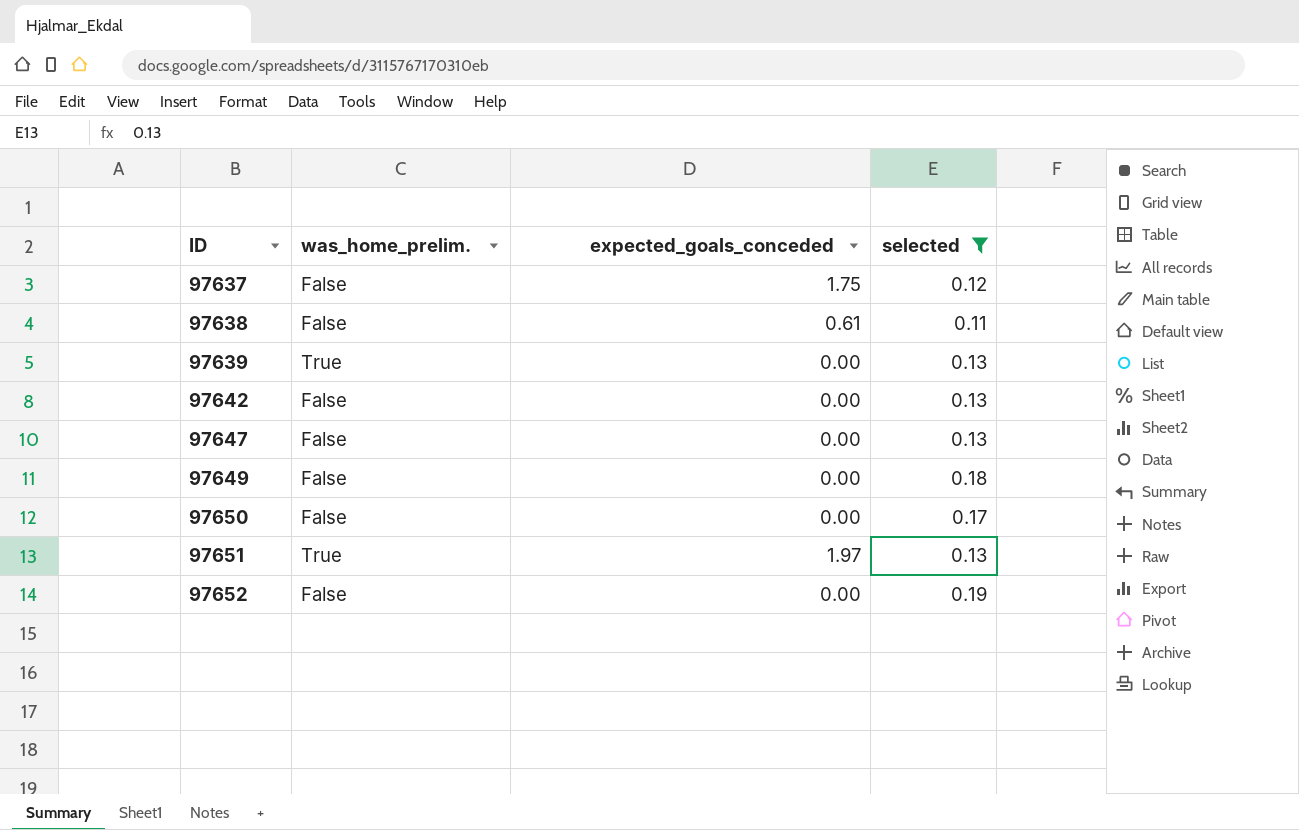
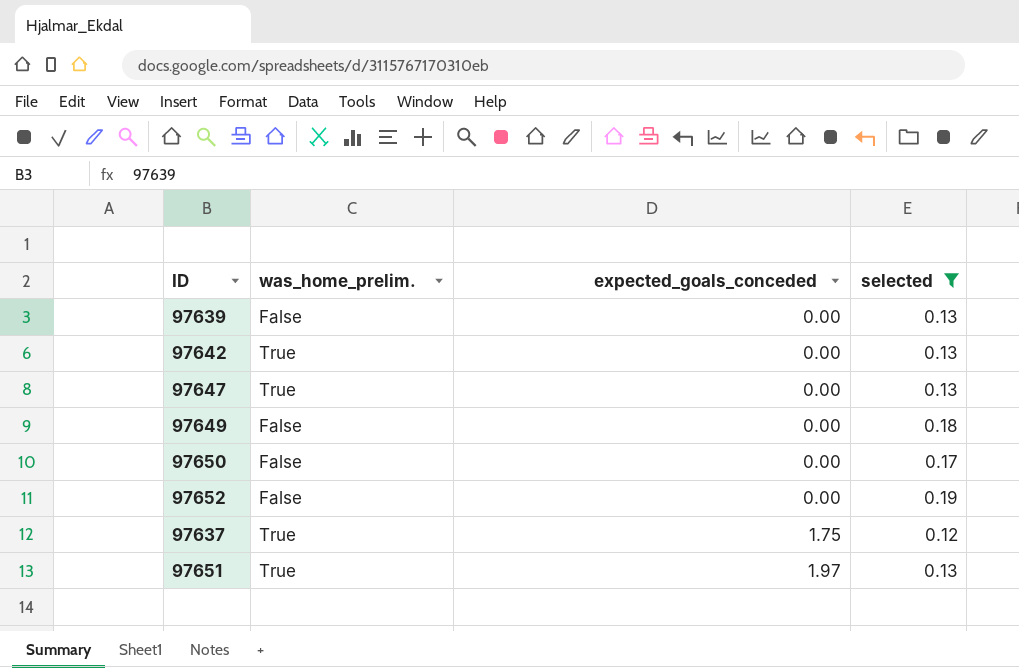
row order: ID ascending -> expected_goals_conceded ascending
row 97638: False | 0.61 | 0.11 -> none
97639 | was_home_prelim.: True -> False
97642 | was_home_prelim.: False -> True
97647 | was_home_prelim.: False -> True
97637 | was_home_prelim.: False -> True

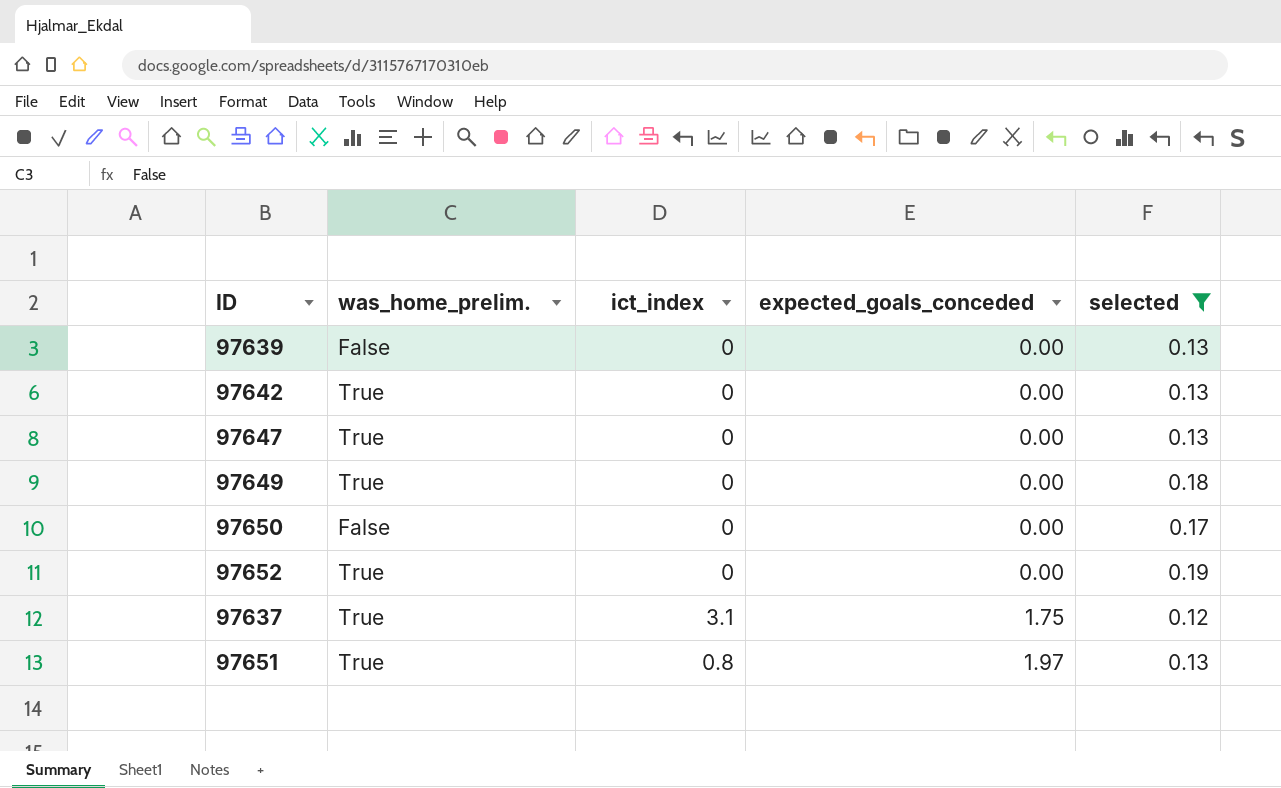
column ict_index | position: none -> 3
97649 | was_home_prelim.: False -> True
97652 | was_home_prelim.: False -> True

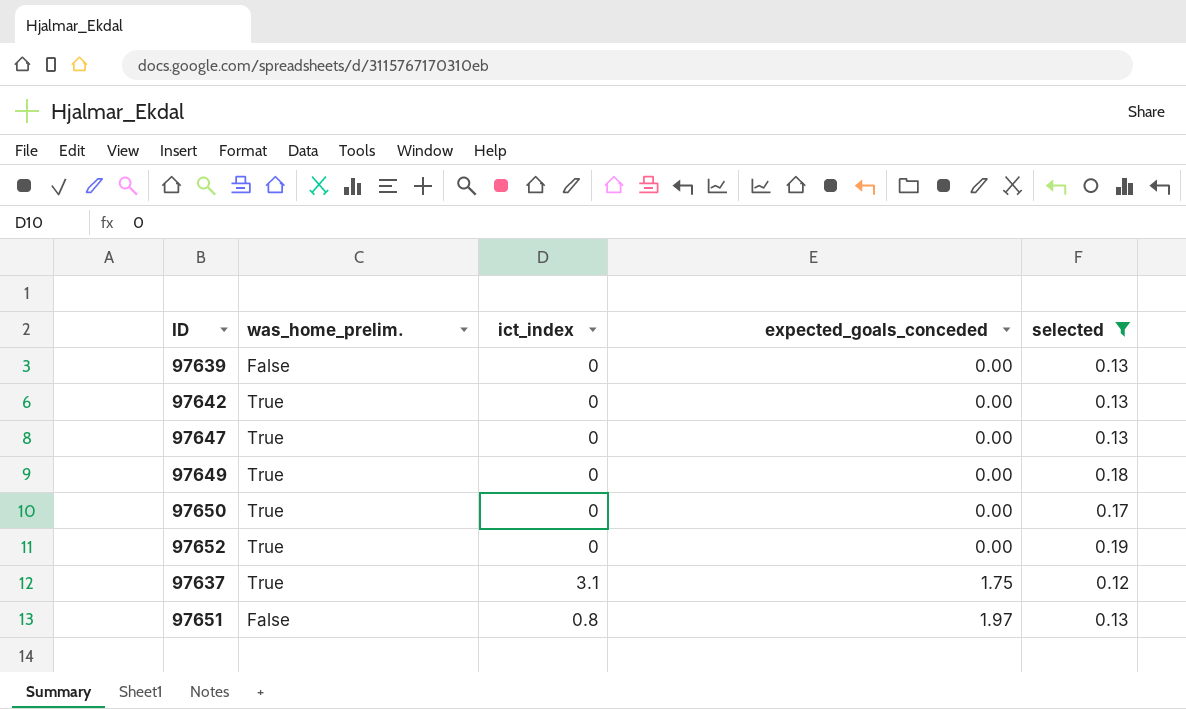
97650 | was_home_prelim.: False -> True
97651 | was_home_prelim.: True -> False

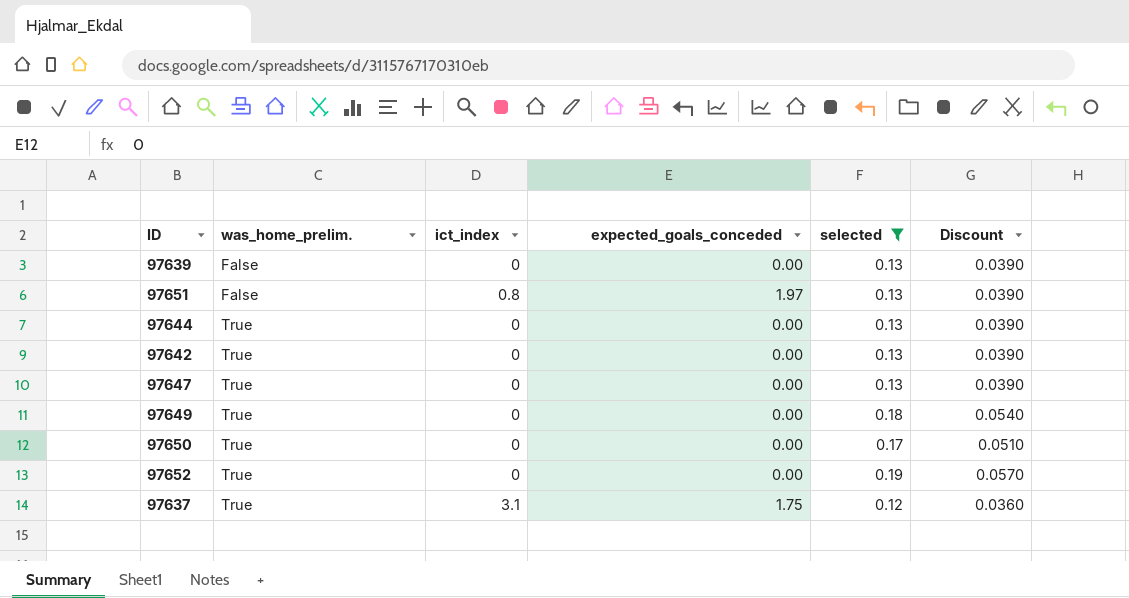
row order: expected_goals_conceded ascending -> was_home_prelim. ascending
column Discount | formula: none -> [selected] * 0.3
row 97644: none -> True | 0 | 0.00 | 0.13 | 0.0390

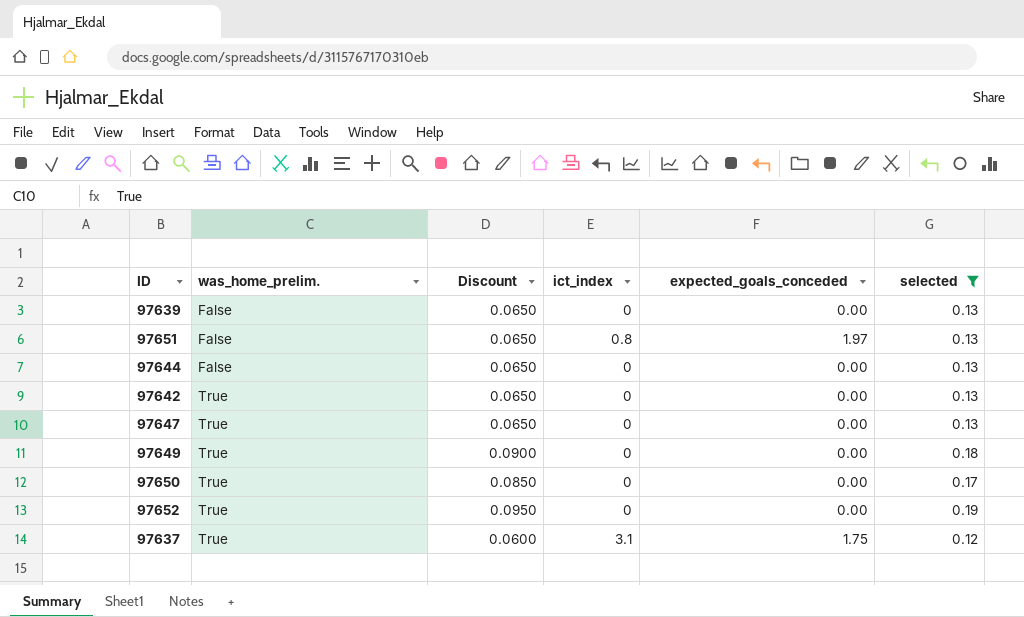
column Discount | formula: [selected] * 0.3 -> [selected] * 0.5
column Discount | position: 6 -> 3
97644 | was_home_prelim.: True -> False

